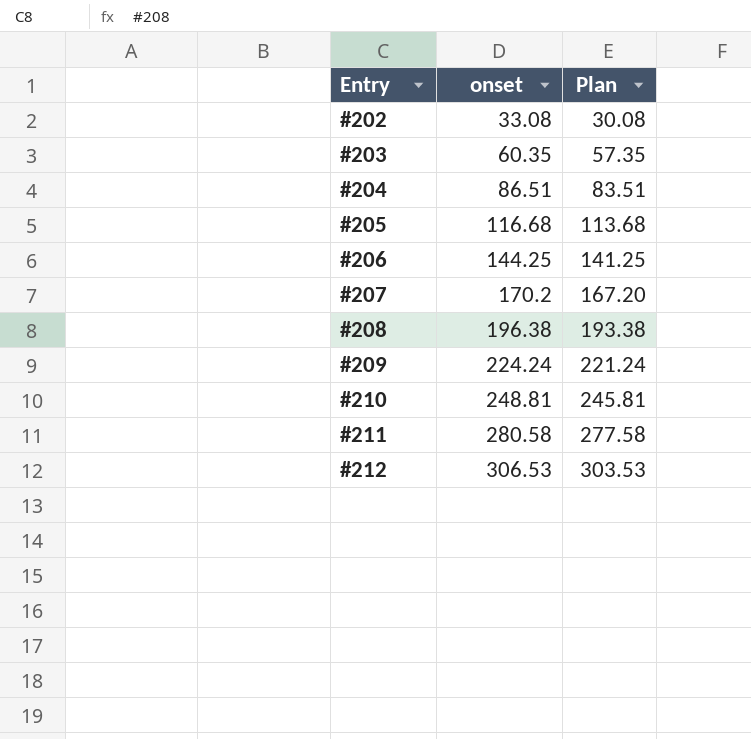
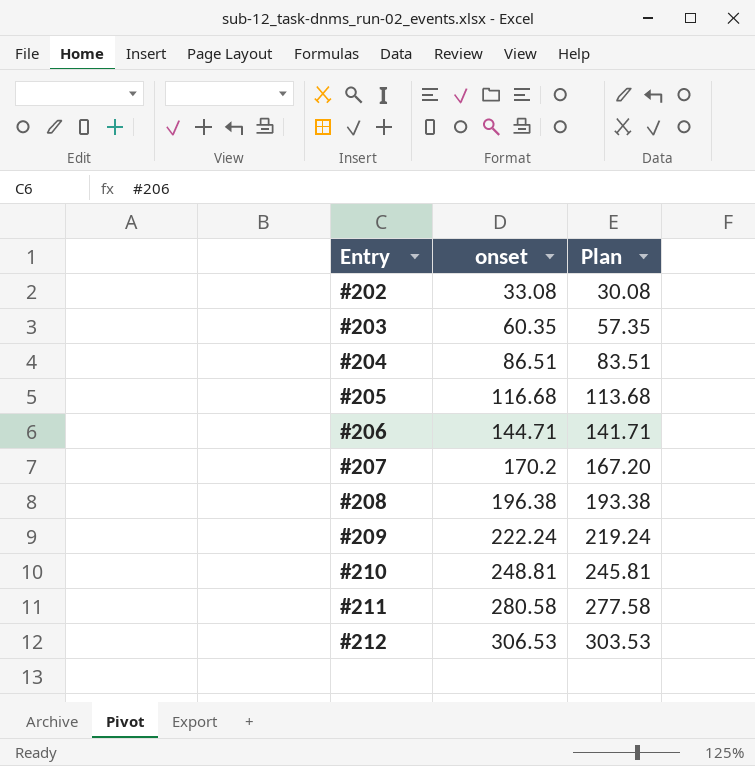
#206 | onset: 144.25 -> 144.71
#206 | Plan: 141.25 -> 141.71
#209 | onset: 224.24 -> 222.24
#209 | Plan: 221.24 -> 219.24

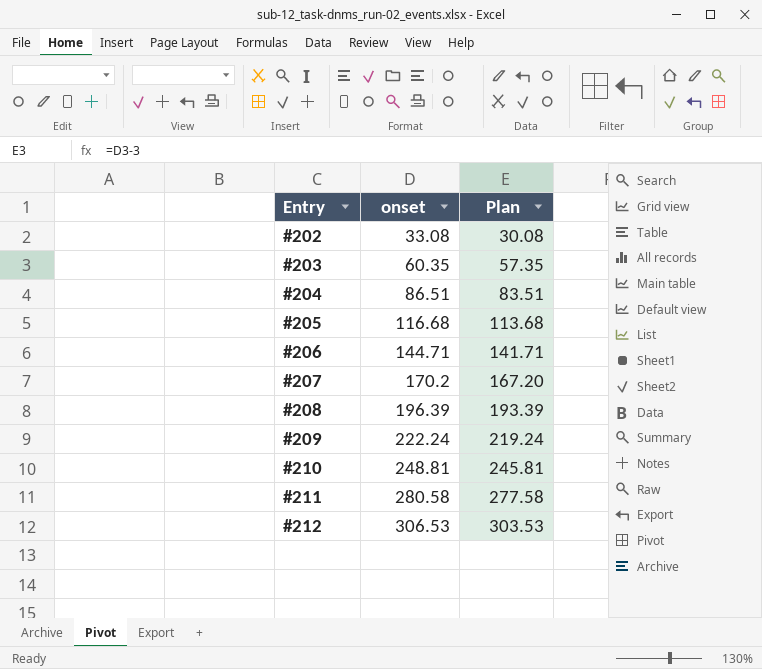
#208 | onset: 196.38 -> 196.39
#208 | Plan: 193.38 -> 193.39

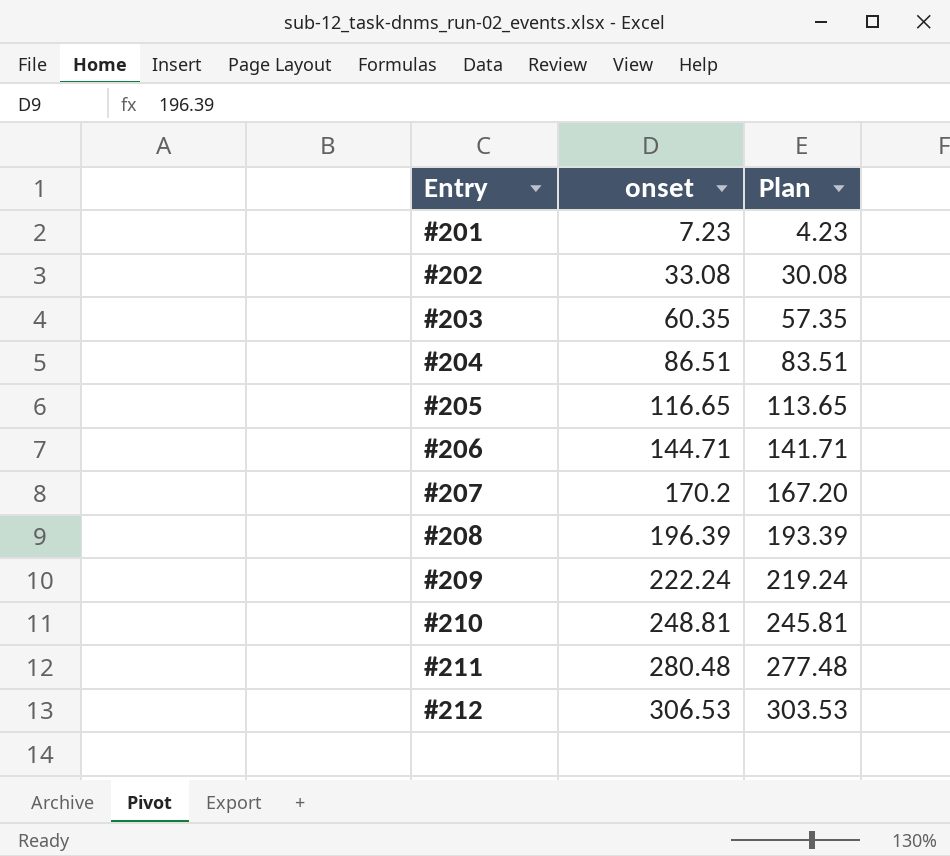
row #201: none -> 7.23 | 4.23
#205 | onset: 116.68 -> 116.65
#205 | Plan: 113.68 -> 113.65
#211 | onset: 280.58 -> 280.48
#211 | Plan: 277.58 -> 277.48

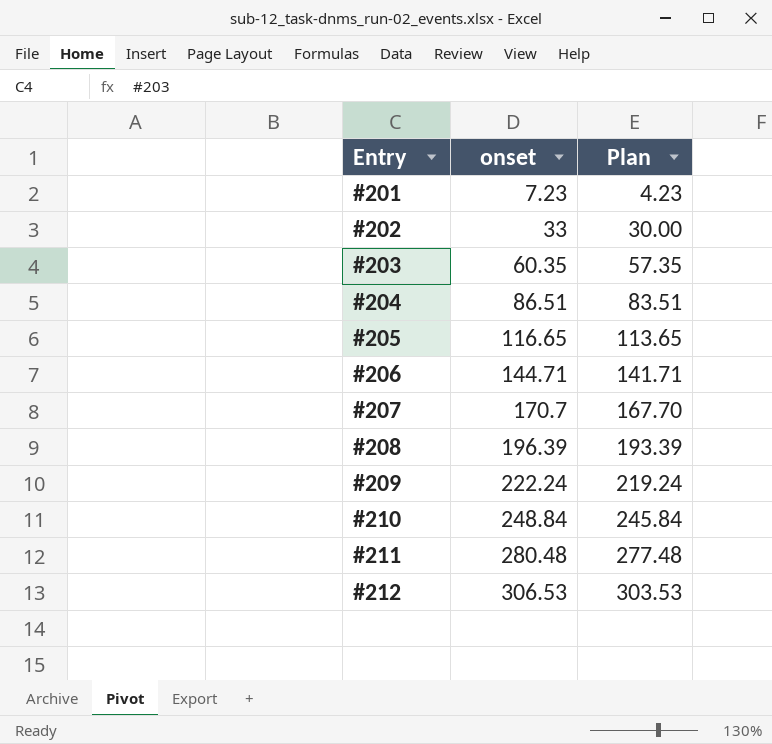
#202 | onset: 33.08 -> 33
#202 | Plan: 30.08 -> 30.00
#207 | onset: 170.2 -> 170.7
#207 | Plan: 167.20 -> 167.70
#210 | onset: 248.81 -> 248.84
#210 | Plan: 245.81 -> 245.84

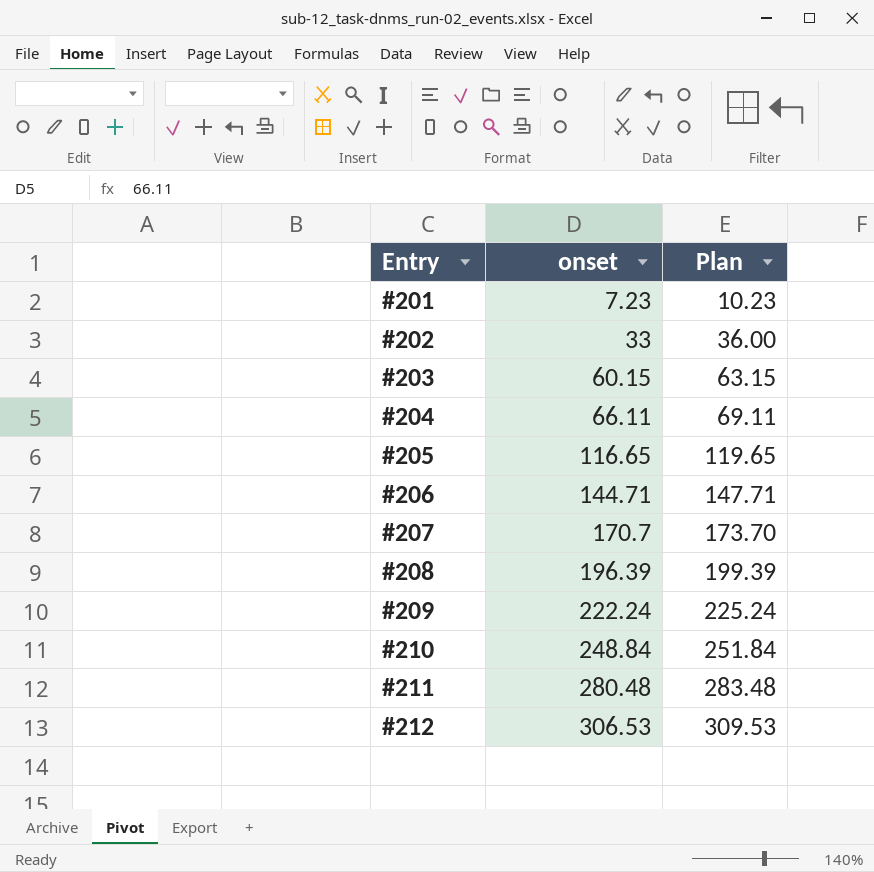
column Plan | formula: [onset] - 3 -> [onset] + 3
#203 | onset: 60.35 -> 60.15
#204 | onset: 86.51 -> 66.11

